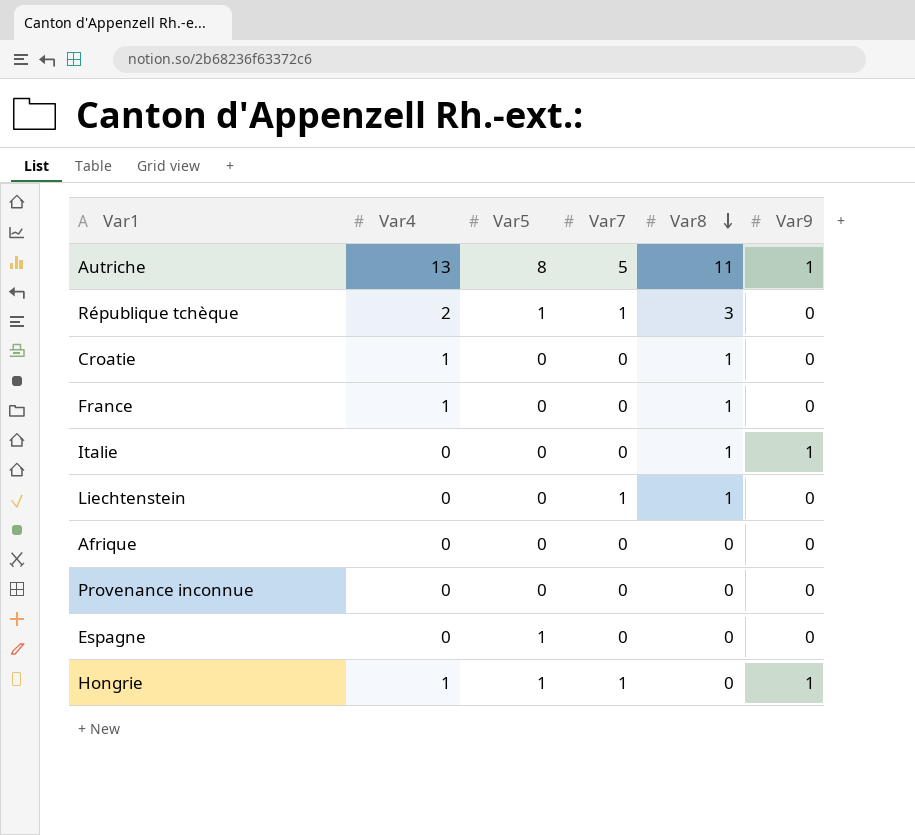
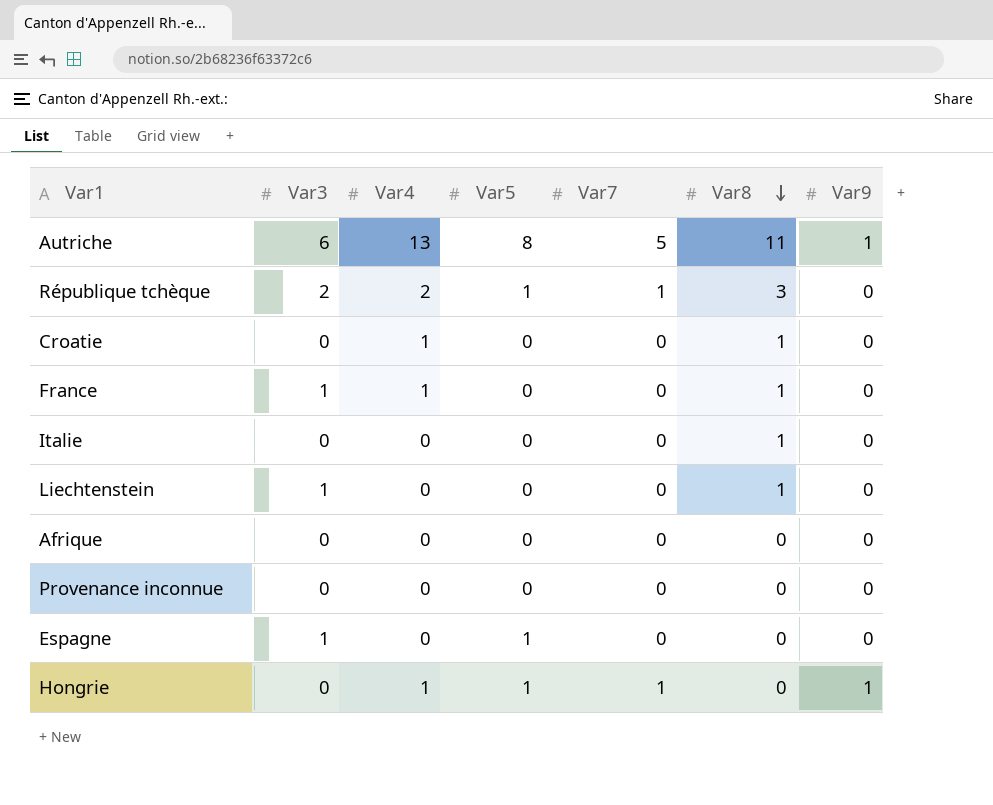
column Var3 | position: none -> 2
Italie | Var9: 1 -> 0
Liechtenstein | Var7: 1 -> 0

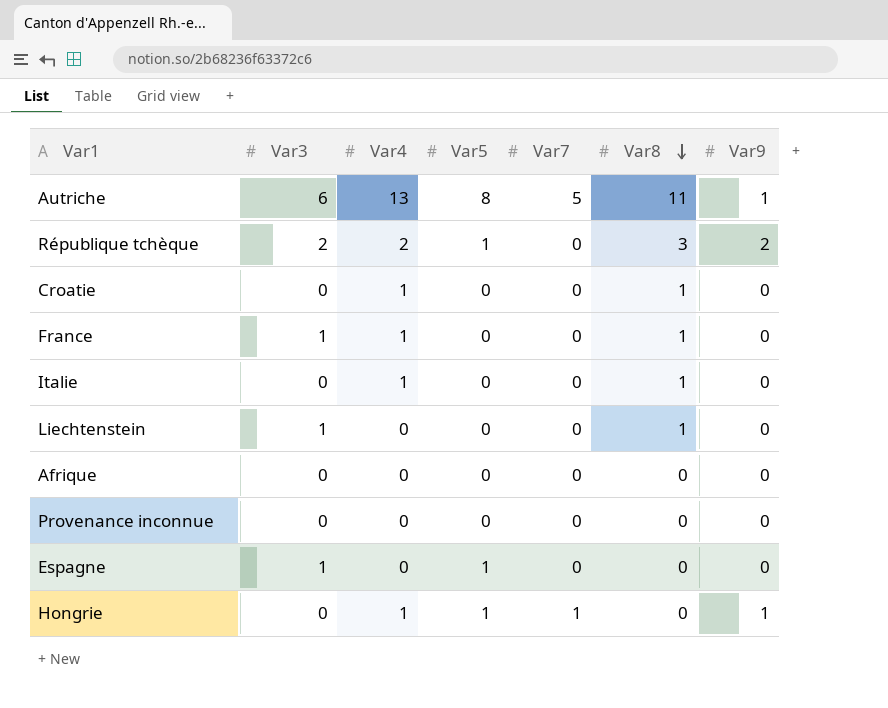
République tchèque | Var7: 1 -> 0
République tchèque | Var9: 0 -> 2
Italie | Var4: 0 -> 1

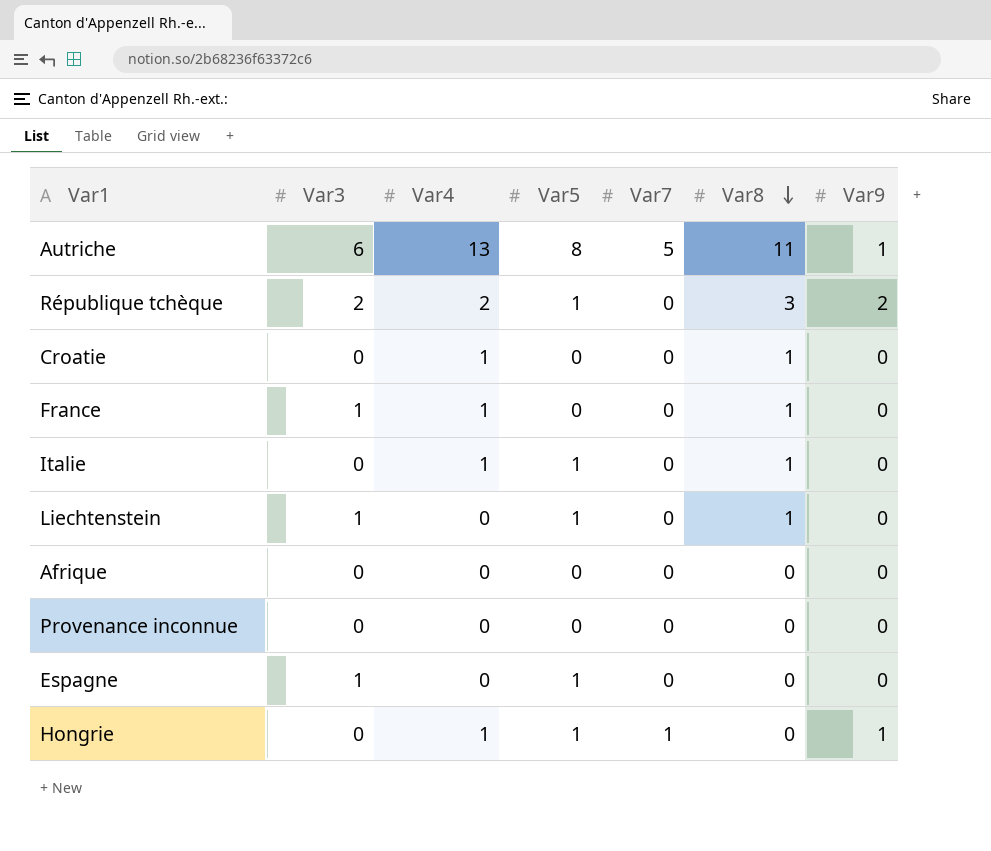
Italie | Var5: 0 -> 1
Liechtenstein | Var5: 0 -> 1

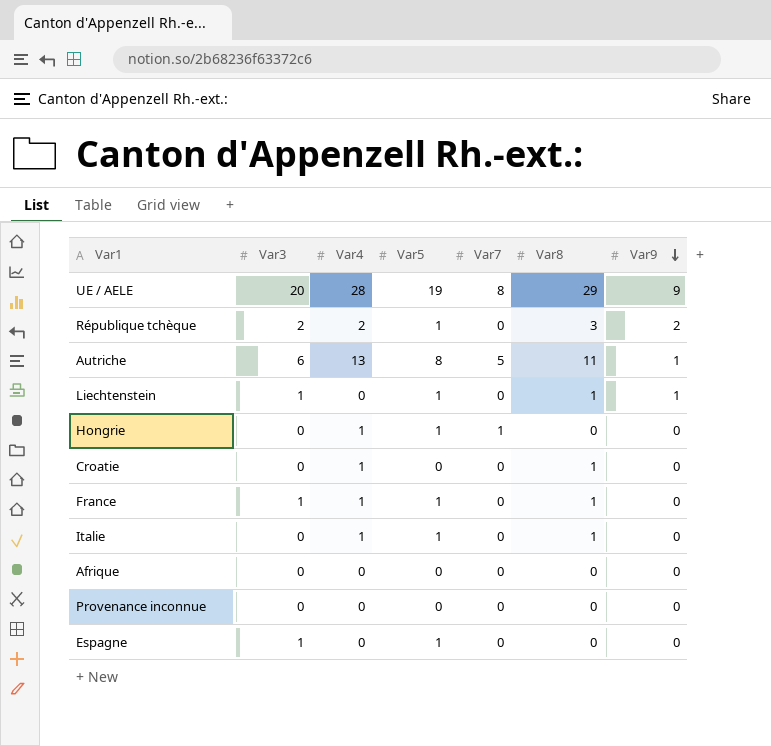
row order: Var8 descending -> Var9 descending
row UE / AELE: none -> 20 | 28 | 19 | 8 | 29 | 9
Liechtenstein | Var9: 0 -> 1
Hongrie | Var9: 1 -> 0
France | Var5: 0 -> 1

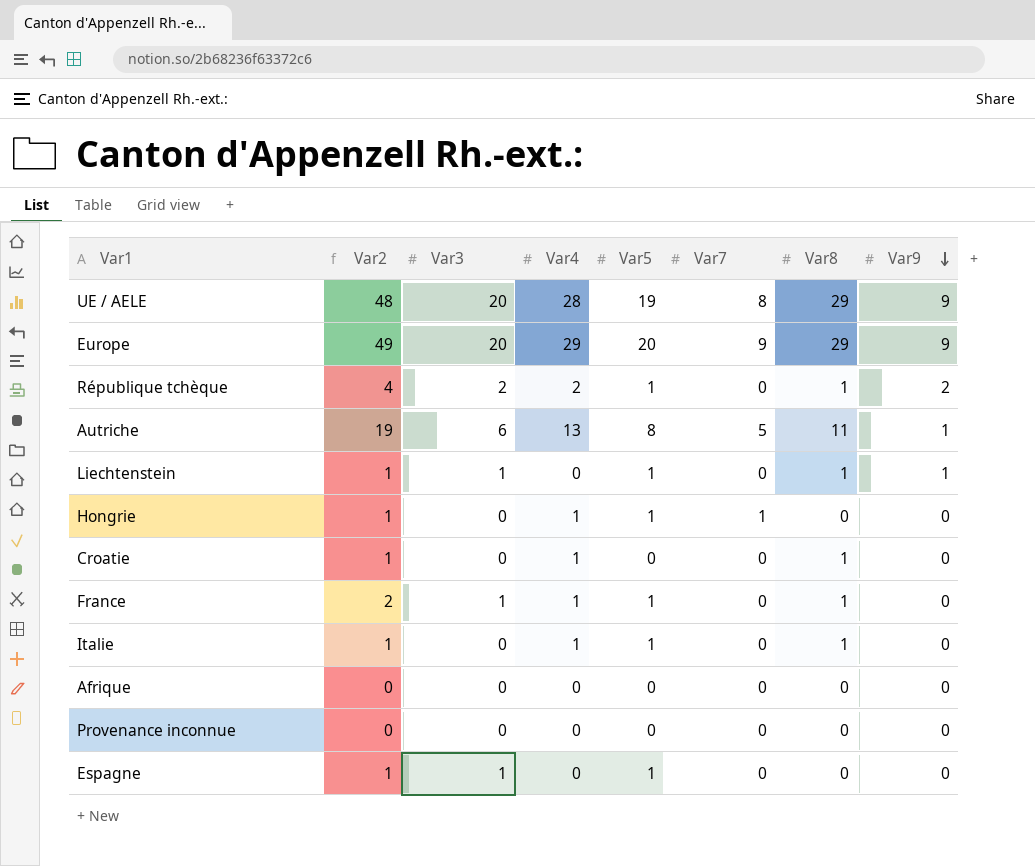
column Var2 | formula: none -> [Var3] + [Var4]
row Europe: none -> 49 | 20 | 29 | 20 | 9 | 29 | 9
République tchèque | Var8: 3 -> 1

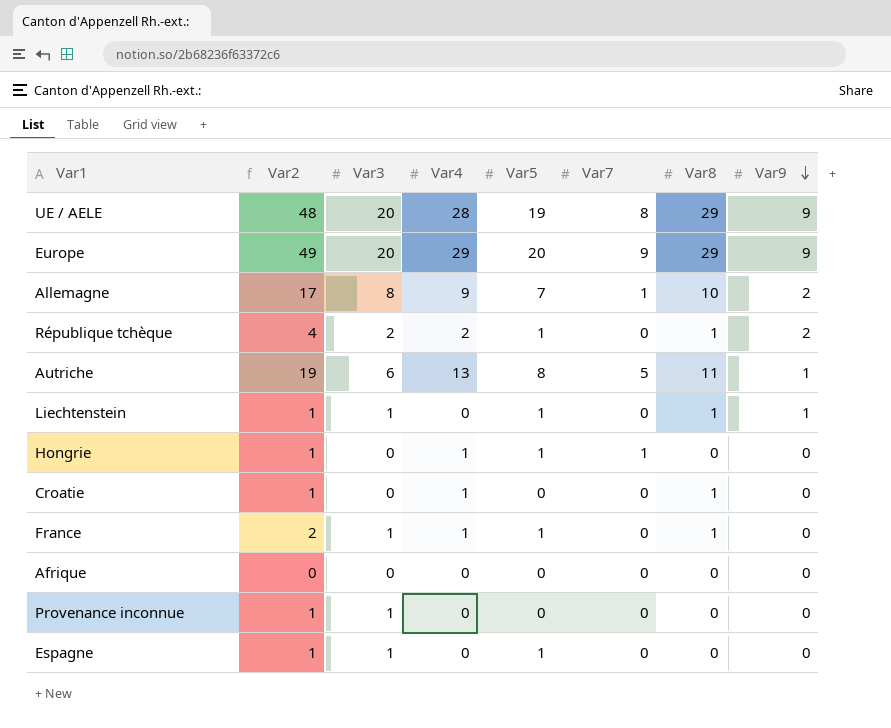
row Italie: 1 | 0 | 1 | 1 | 0 | 1 | 0 -> none
row Allemagne: none -> 17 | 8 | 9 | 7 | 1 | 10 | 2
Provenance inconnue | Var2: 0 -> 1
Provenance inconnue | Var3: 0 -> 1

